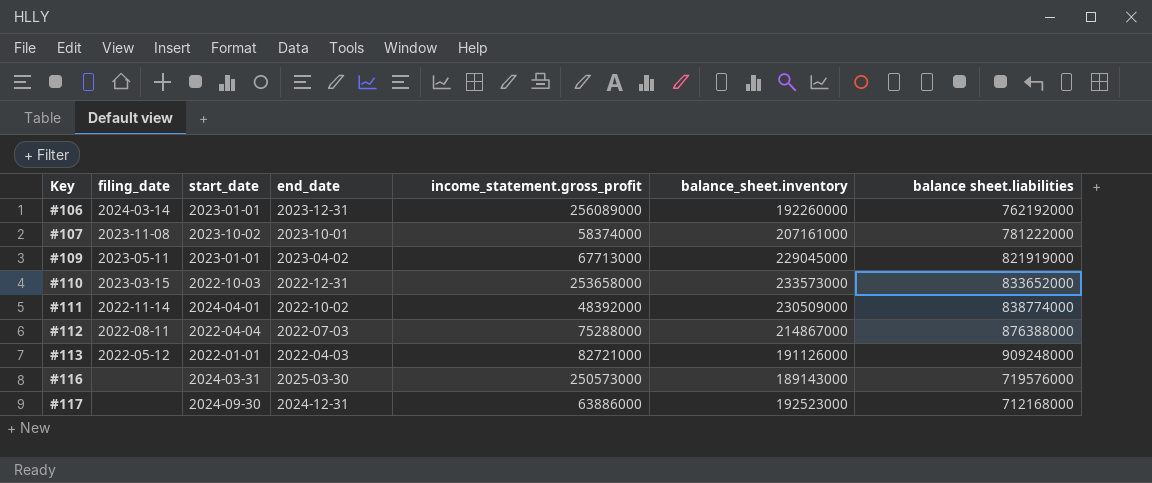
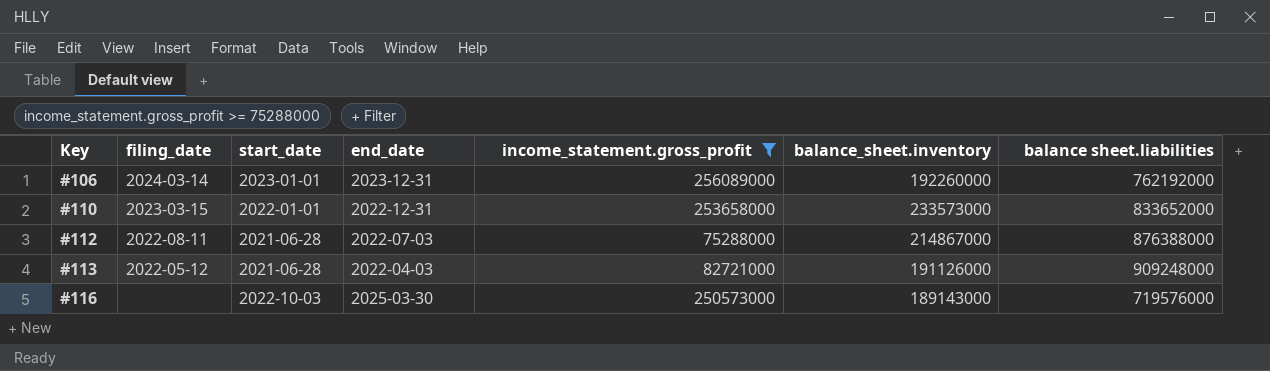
filter: none -> income_statement.gross_profit >= 75288000
#110 | start_date: 2022-10-03 -> 2022-01-01
#112 | start_date: 2022-04-04 -> 2021-06-28
#113 | start_date: 2022-01-01 -> 2021-06-28
#116 | start_date: 2024-03-31 -> 2022-10-03

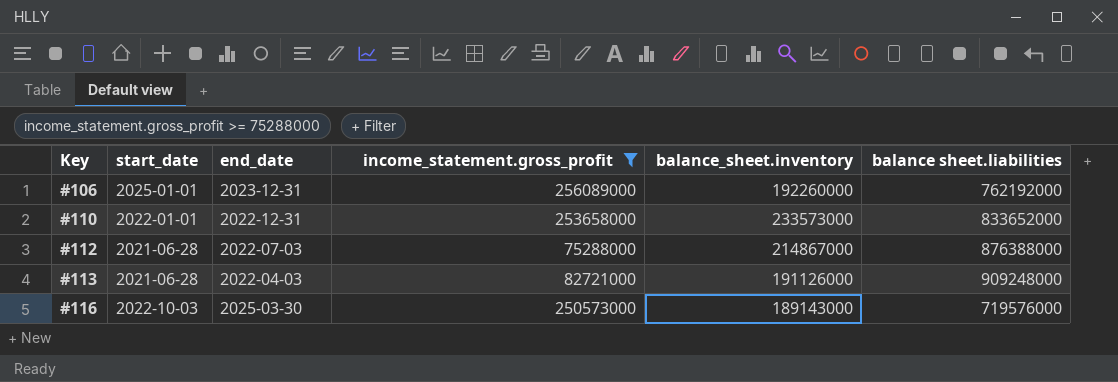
column filing_date | position: 2 -> none
#106 | start_date: 2023-01-01 -> 2025-01-01

